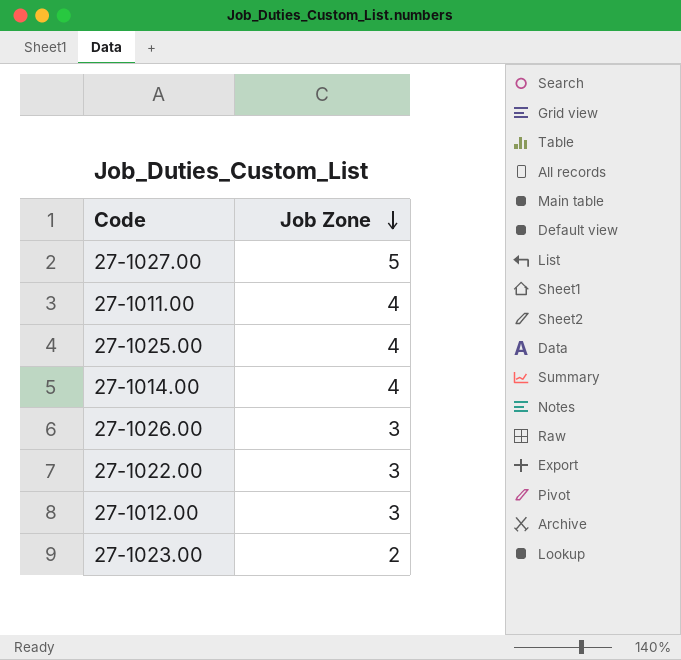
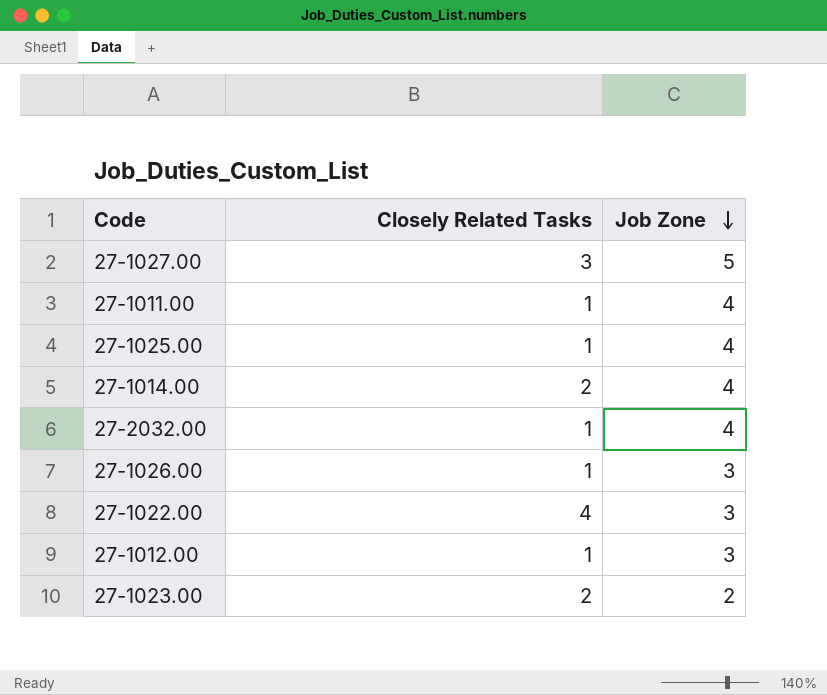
column Closely Related Tasks | position: none -> 2
row 27-2032.00: none -> 1 | 4

